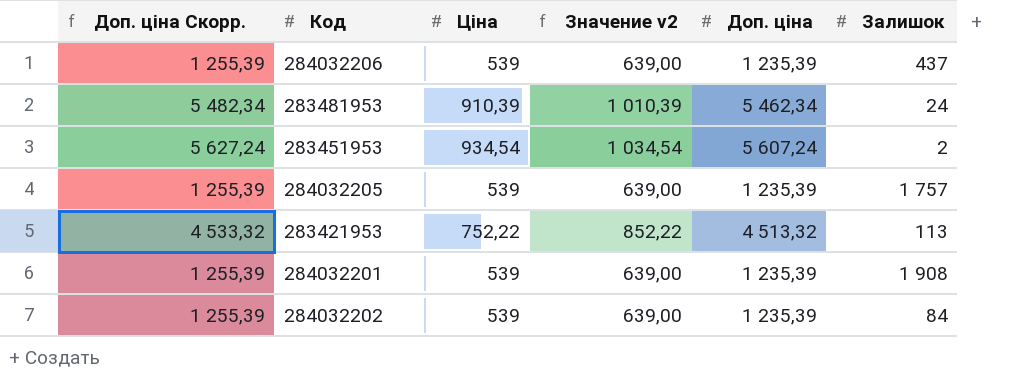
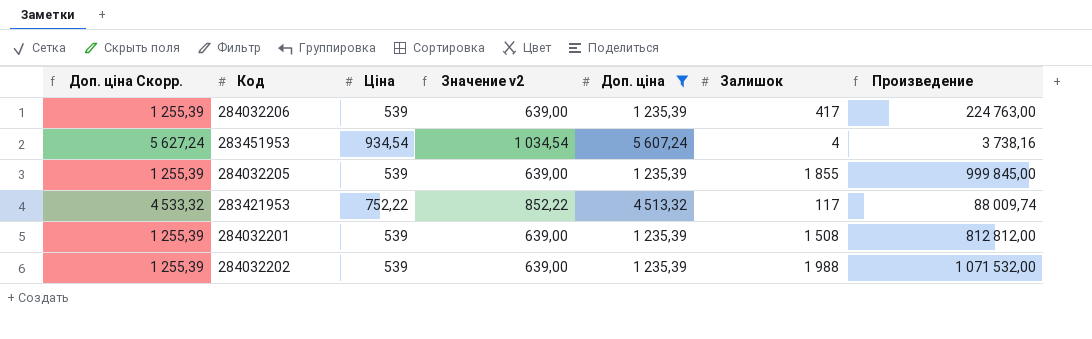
filter: none -> Доп. ціна != 5 462,34
column Произведение | formula: none -> [Ціна] * [Залишок]
284032206 | Залишок: 437 -> 417
283451953 | Залишок: 2 -> 4
284032205 | Залишок: 1 757 -> 1 855
283421953 | Залишок: 113 -> 117
284032201 | Залишок: 1 908 -> 1 508
284032202 | Залишок: 84 -> 1 988

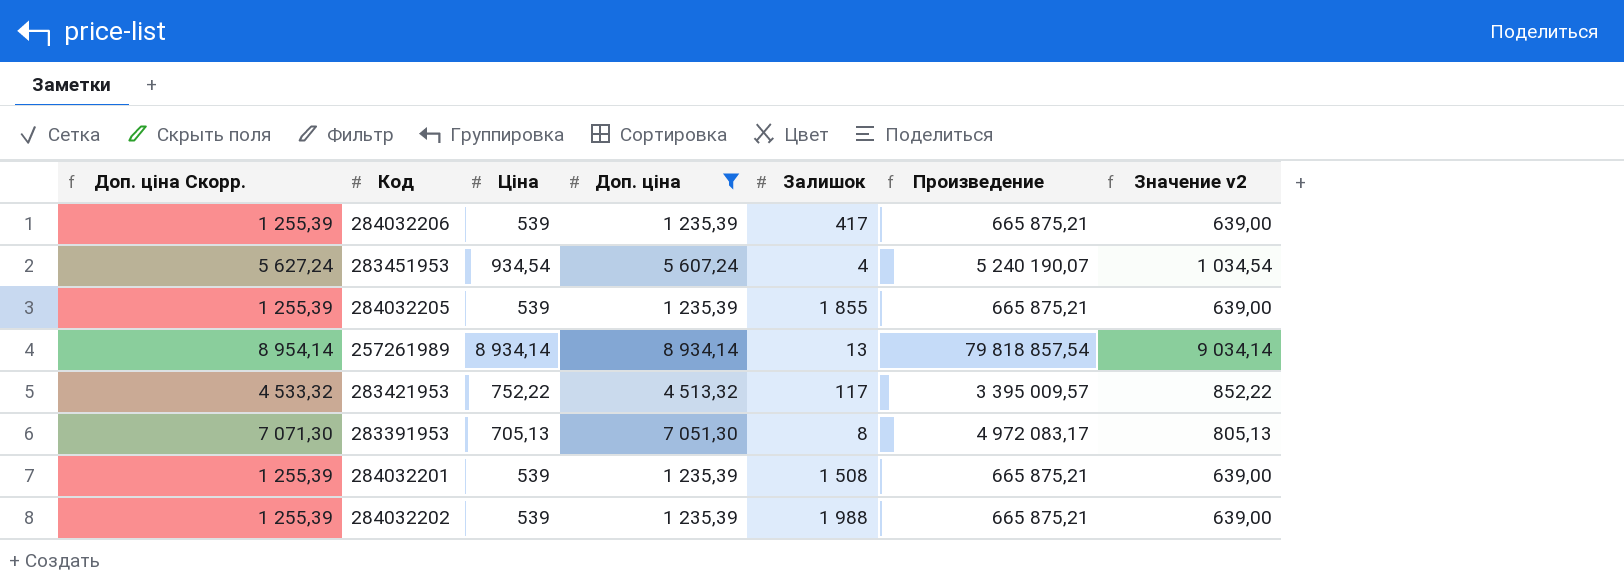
column Произведение | formula: [Ціна] * [Залишок] -> [Ціна] * [Доп. ціна]
column Значение v2 | position: 4 -> 7
row 257261989: none -> 8 954,14 | 8 934,14 | 8 934,14 | 13 | 79 818 857,54 | 9 034,14
row 283391953: none -> 7 071,30 | 705,13 | 7 051,30 | 8 | 4 972 083,17 | 805,13

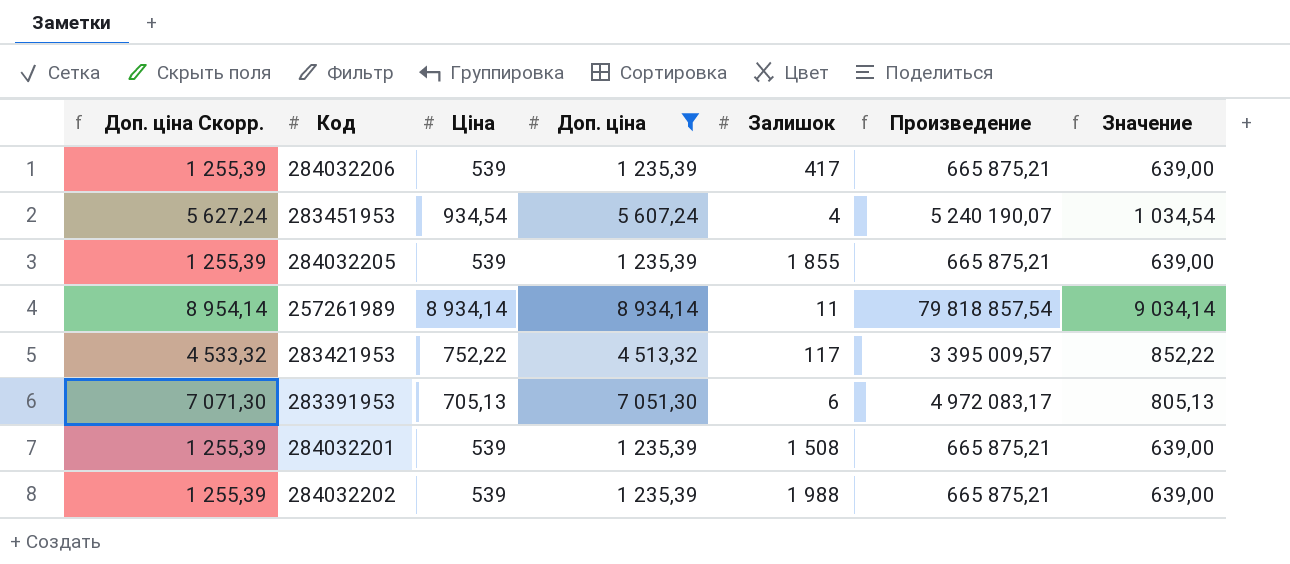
column name: Значение v2 -> Значение
257261989 | Залишок: 13 -> 11
283391953 | Залишок: 8 -> 6

